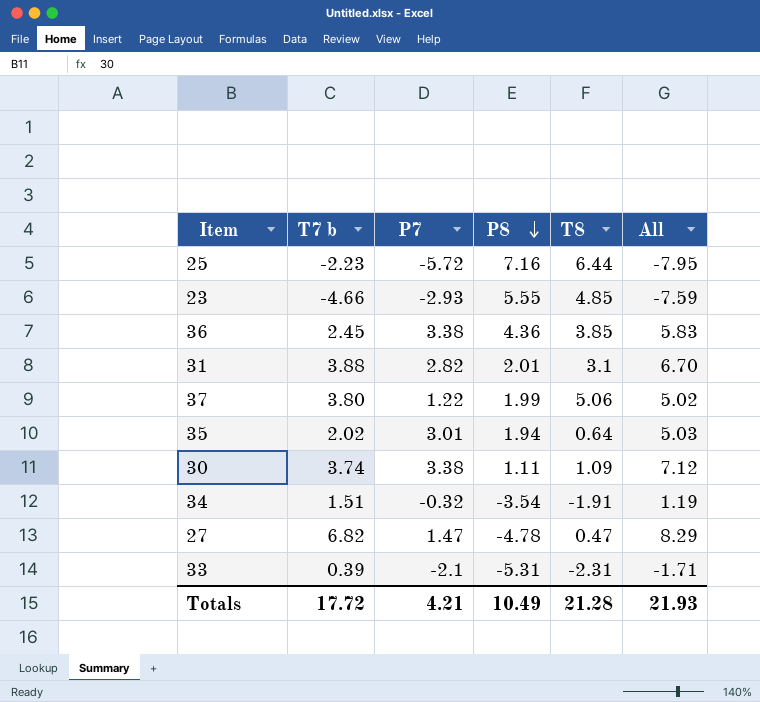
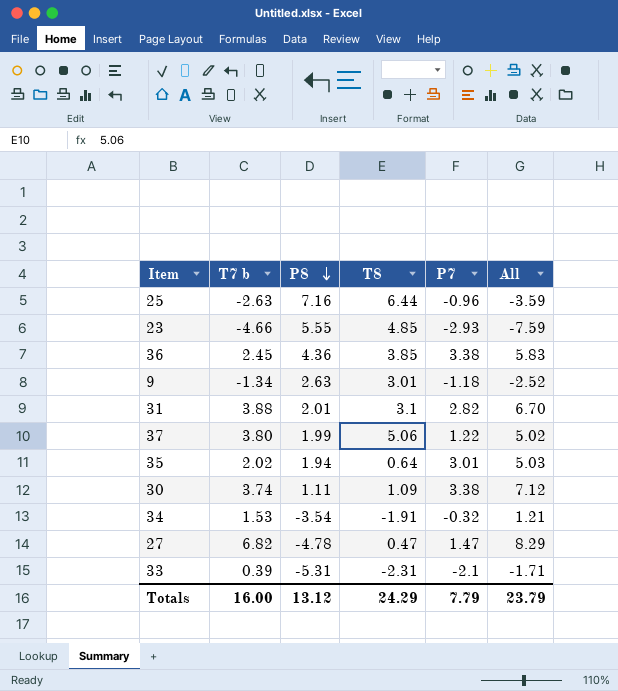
column P7 | position: 3 -> 5
25 | T7 b: -2.23 -> -2.63
25 | P7: -5.72 -> -0.96
25 | All: -7.95 -> -3.59
row 9: none -> -1.34 | 2.63 | 3.01 | -1.18 | -2.52
34 | T7 b: 1.51 -> 1.53
34 | All: 1.19 -> 1.21
Totals | T7 b: 17.72 -> 16.00
Totals | P8: 10.49 -> 13.12
Totals | T8: 21.28 -> 24.29
Totals | P7: 4.21 -> 7.79
Totals | All: 21.93 -> 23.79

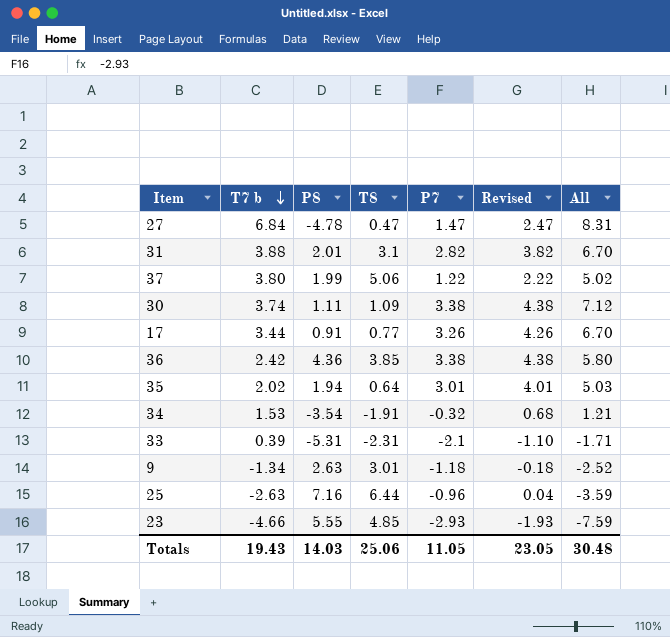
row order: P8 descending -> T7 b descending
column Revised | formula: none -> [P7] + 1
27 | T7 b: 6.82 -> 6.84
27 | All: 8.29 -> 8.31
row 17: none -> 3.44 | 0.91 | 0.77 | 3.26 | 4.26 | 6.70
36 | T7 b: 2.45 -> 2.42
36 | All: 5.83 -> 5.80
Totals | T7 b: 16.00 -> 19.43
Totals | P8: 13.12 -> 14.03
Totals | T8: 24.29 -> 25.06
Totals | P7: 7.79 -> 11.05
Totals | All: 23.79 -> 30.48

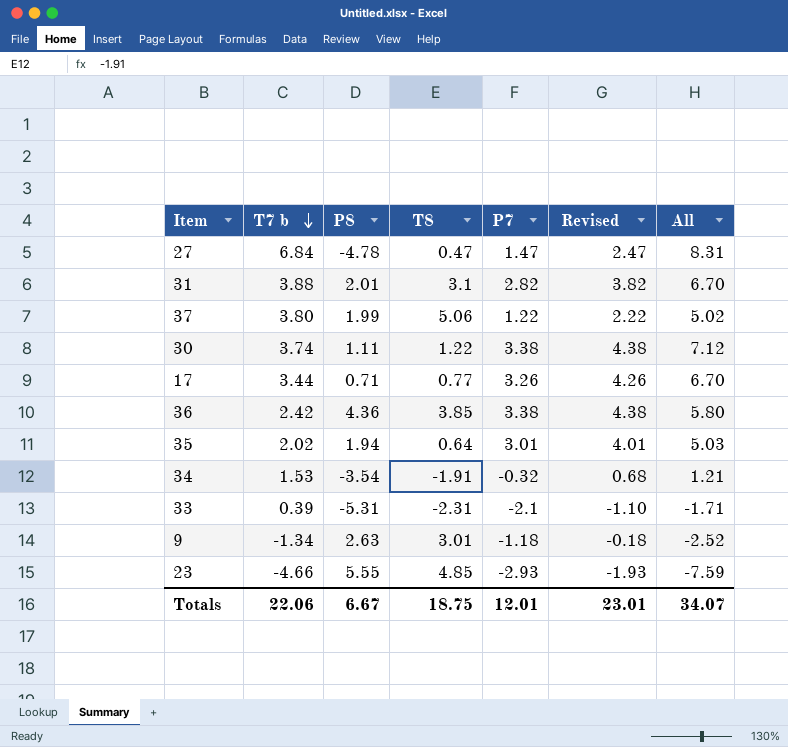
row 25: -2.63 | 7.16 | 6.44 | -0.96 | 0.04 | -3.59 -> none
30 | T8: 1.09 -> 1.22
17 | P8: 0.91 -> 0.71
Totals | T7 b: 19.43 -> 22.06
Totals | P8: 14.03 -> 6.67
Totals | T8: 25.06 -> 18.75
Totals | P7: 11.05 -> 12.01
Totals | Revised: 23.05 -> 23.01
Totals | All: 30.48 -> 34.07

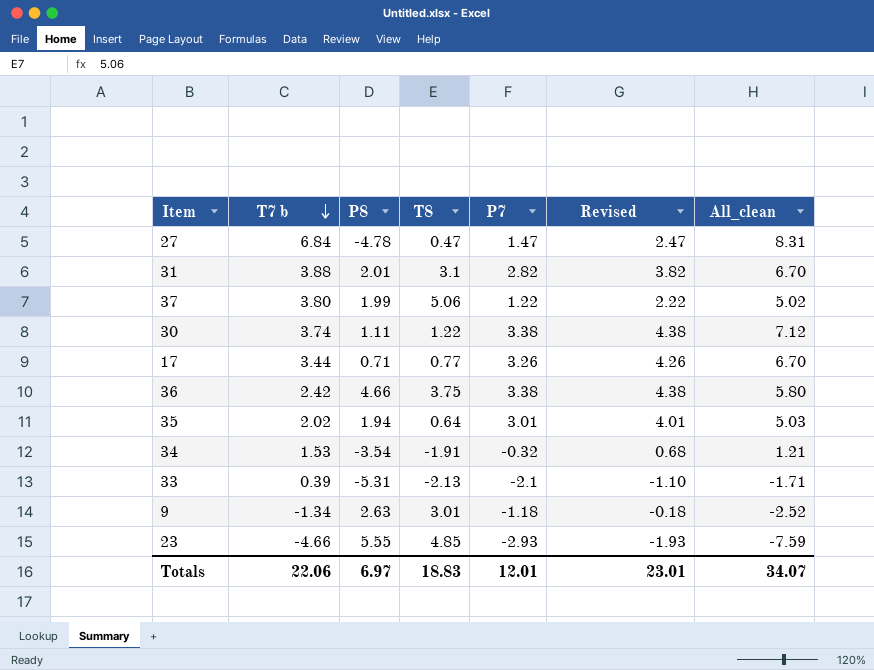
column name: All -> All_clean
36 | P8: 4.36 -> 4.66
36 | T8: 3.85 -> 3.75
33 | T8: -2.31 -> -2.13
Totals | P8: 6.67 -> 6.97
Totals | T8: 18.75 -> 18.83

